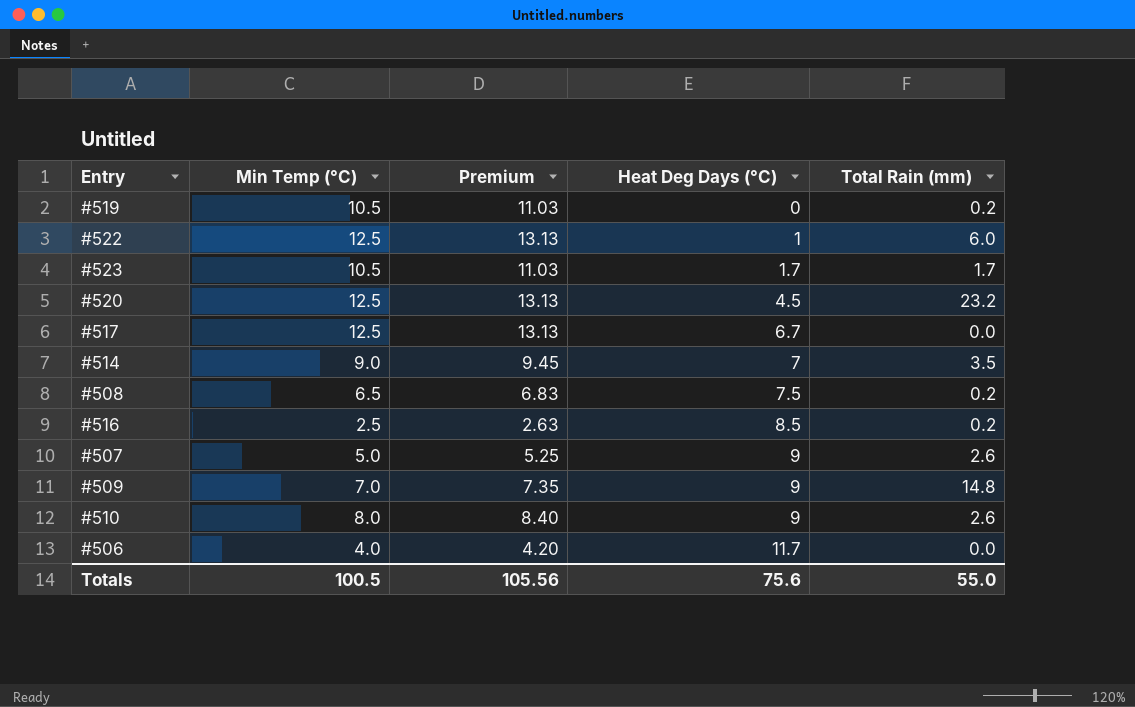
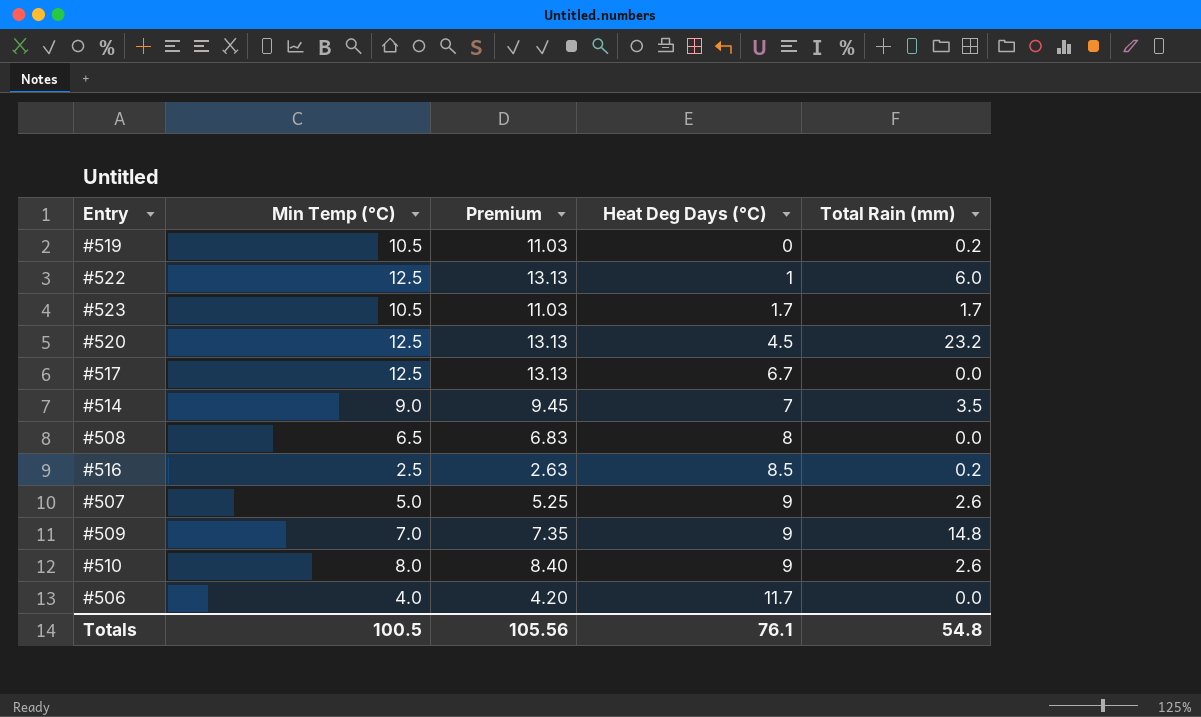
#508 | Heat Deg Days (°C): 7.5 -> 8
#508 | Total Rain (mm): 0.2 -> 0.0
Totals | Heat Deg Days (°C): 75.6 -> 76.1
Totals | Total Rain (mm): 55.0 -> 54.8

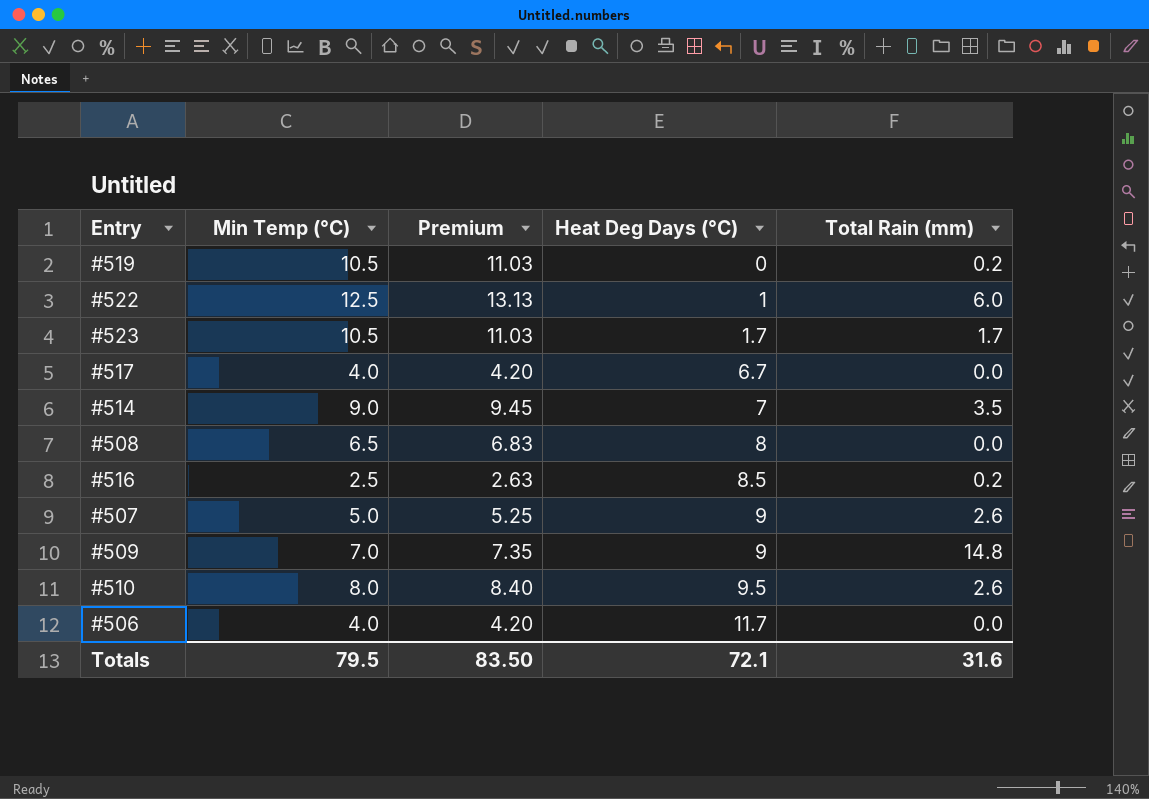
row #520: 12.5 | 13.13 | 4.5 | 23.2 -> none
#517 | Min Temp (°C): 12.5 -> 4.0
#517 | Premium: 13.13 -> 4.20
#510 | Heat Deg Days (°C): 9 -> 9.5
Totals | Min Temp (°C): 100.5 -> 79.5
Totals | Premium: 105.56 -> 83.50
Totals | Heat Deg Days (°C): 76.1 -> 72.1
Totals | Total Rain (mm): 54.8 -> 31.6

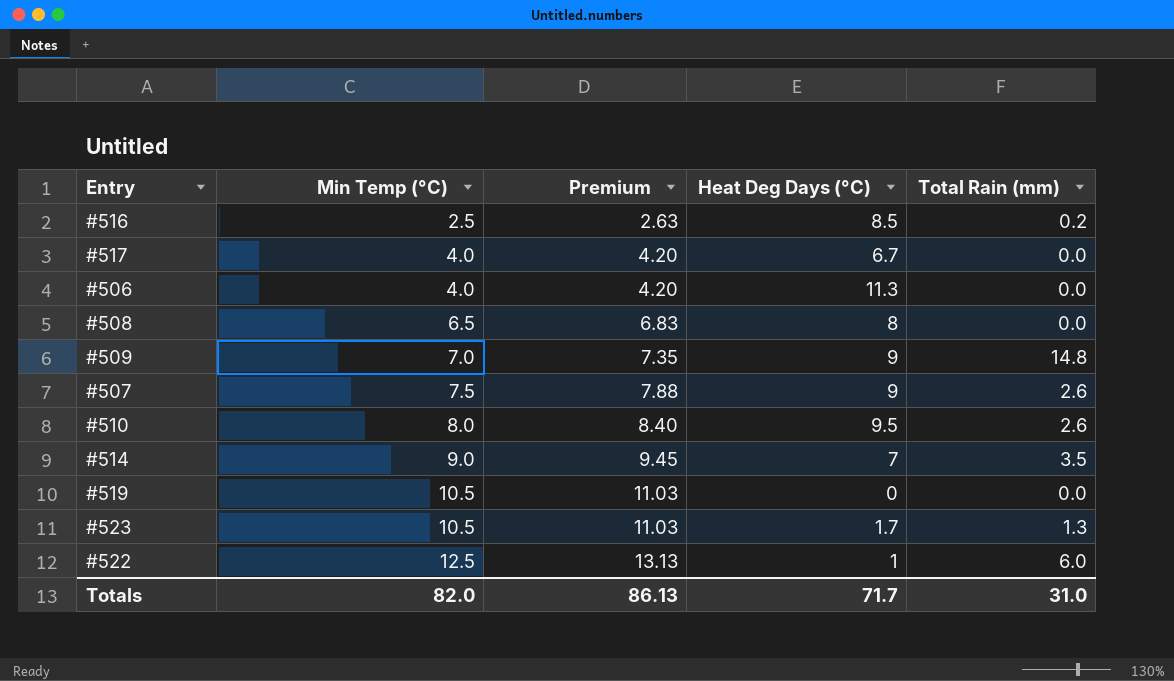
row order: Heat Deg Days (°C) ascending -> Min Temp (°C) ascending
#506 | Heat Deg Days (°C): 11.7 -> 11.3
#507 | Min Temp (°C): 5.0 -> 7.5
#507 | Premium: 5.25 -> 7.88
#519 | Total Rain (mm): 0.2 -> 0.0
#523 | Total Rain (mm): 1.7 -> 1.3
Totals | Min Temp (°C): 79.5 -> 82.0
Totals | Premium: 83.50 -> 86.13
Totals | Heat Deg Days (°C): 72.1 -> 71.7
Totals | Total Rain (mm): 31.6 -> 31.0

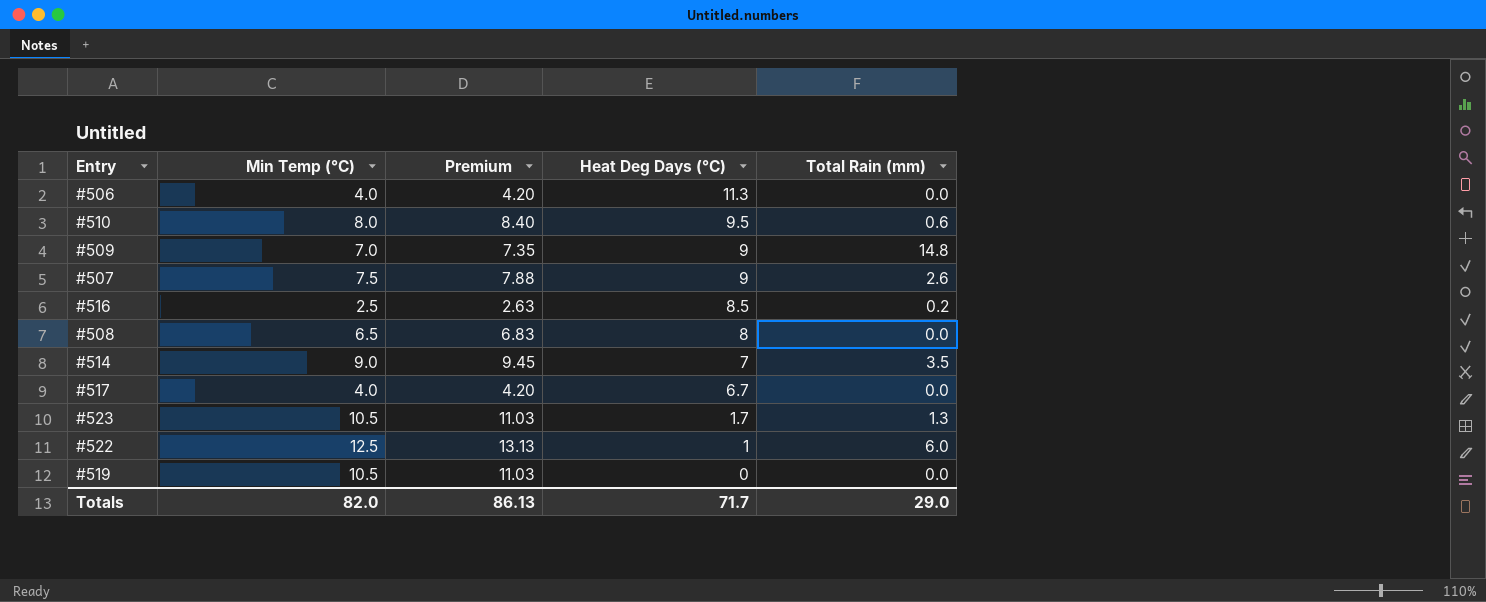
row order: Min Temp (°C) ascending -> Heat Deg Days (°C) descending
#510 | Total Rain (mm): 2.6 -> 0.6
Totals | Total Rain (mm): 31.0 -> 29.0

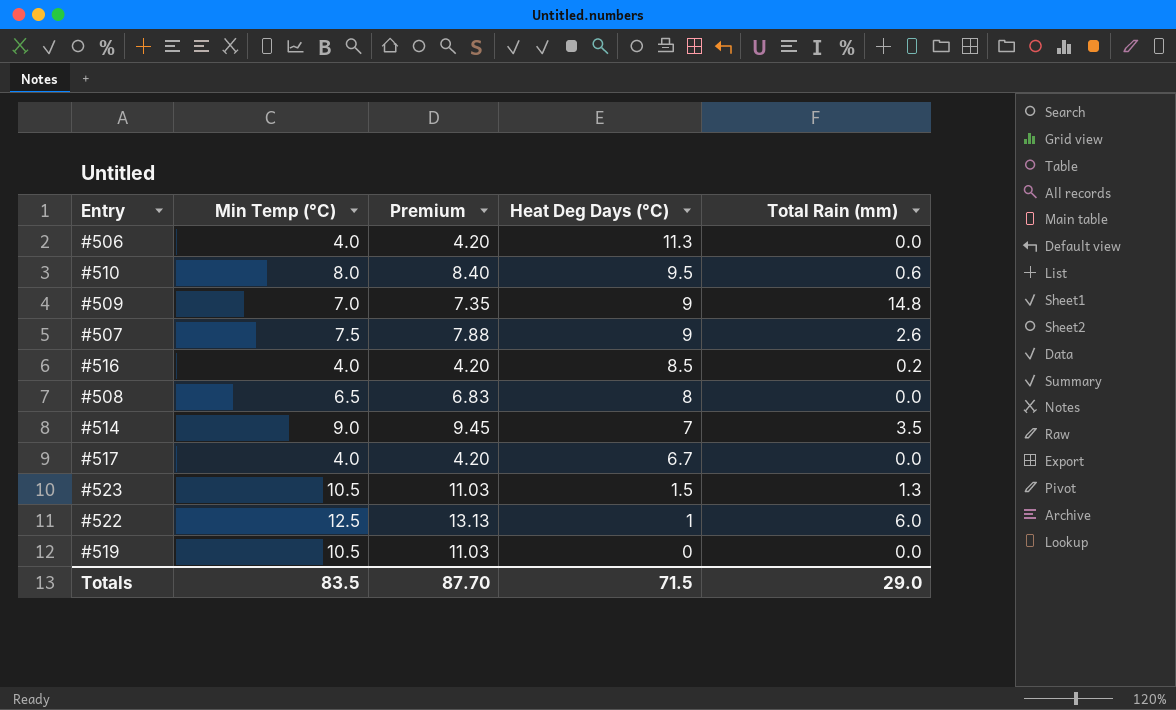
#516 | Min Temp (°C): 2.5 -> 4.0
#516 | Premium: 2.63 -> 4.20
#523 | Heat Deg Days (°C): 1.7 -> 1.5
Totals | Min Temp (°C): 82.0 -> 83.5
Totals | Premium: 86.13 -> 87.70
Totals | Heat Deg Days (°C): 71.7 -> 71.5

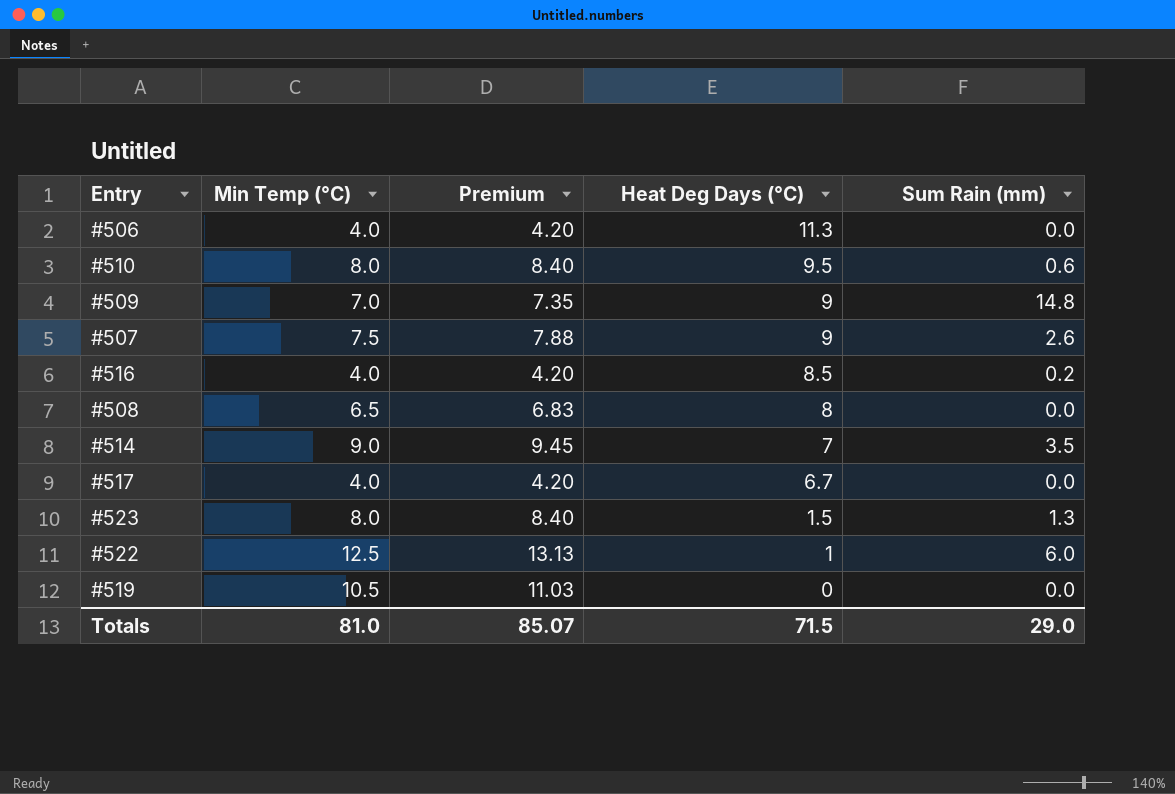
column name: Total Rain (mm) -> Sum Rain (mm)
#523 | Min Temp (°C): 10.5 -> 8.0
#523 | Premium: 11.03 -> 8.40
Totals | Min Temp (°C): 83.5 -> 81.0
Totals | Premium: 87.70 -> 85.07

